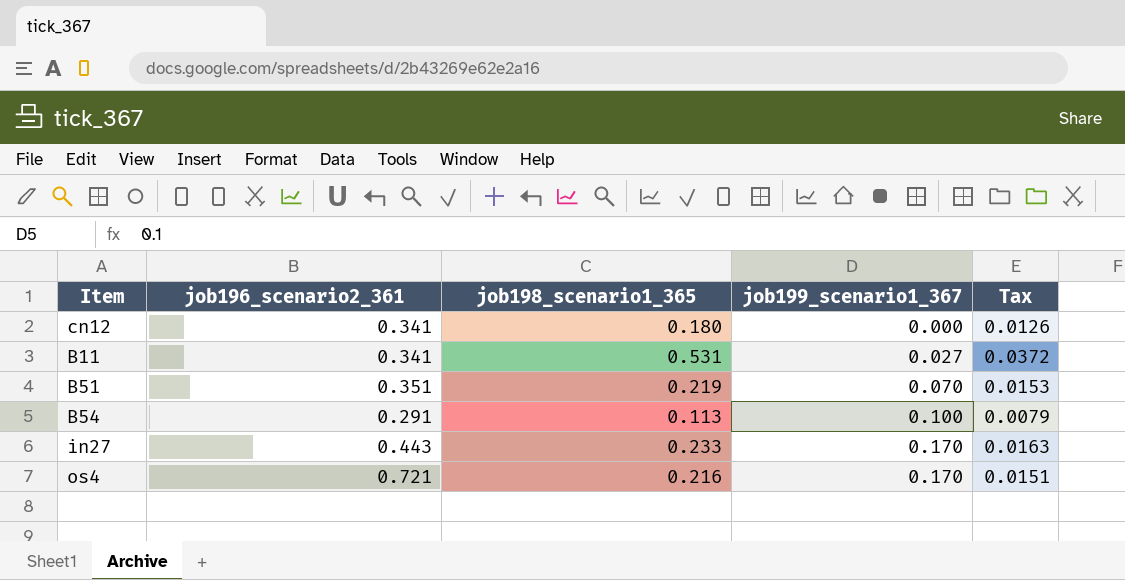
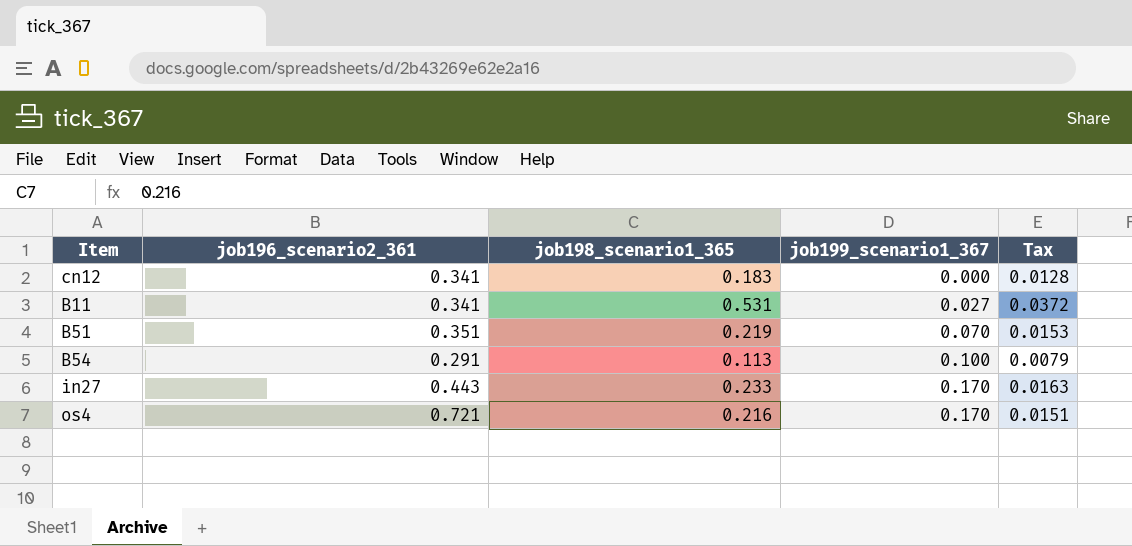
cn12 | job198_scenario1_365: 0.180 -> 0.183
cn12 | Tax: 0.0126 -> 0.0128

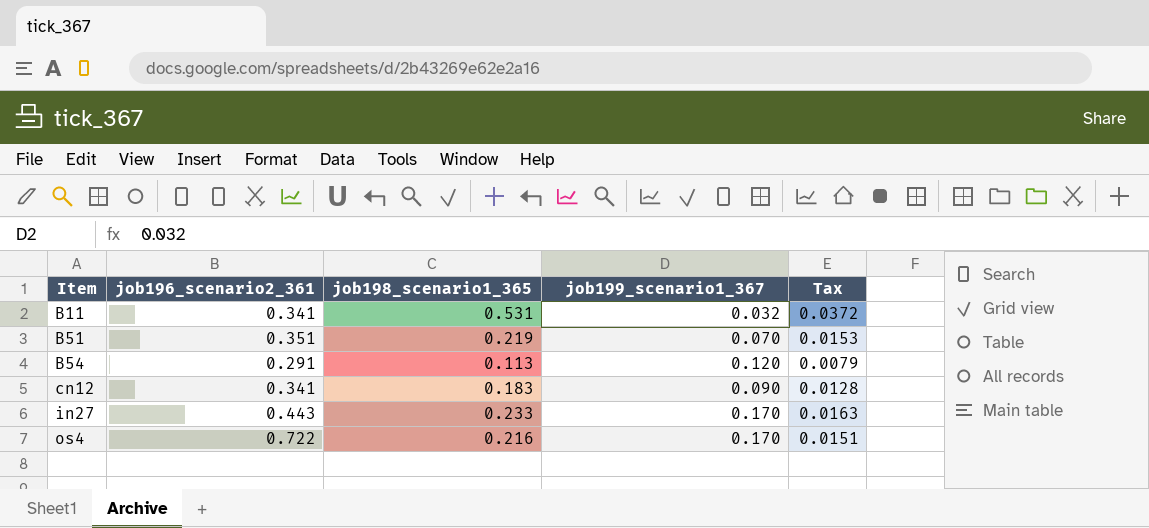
row order: job199_scenario1_367 ascending -> Item ascending
B11 | job199_scenario1_367: 0.027 -> 0.032
B54 | job199_scenario1_367: 0.100 -> 0.120
cn12 | job199_scenario1_367: 0.000 -> 0.090
os4 | job196_scenario2_361: 0.721 -> 0.722

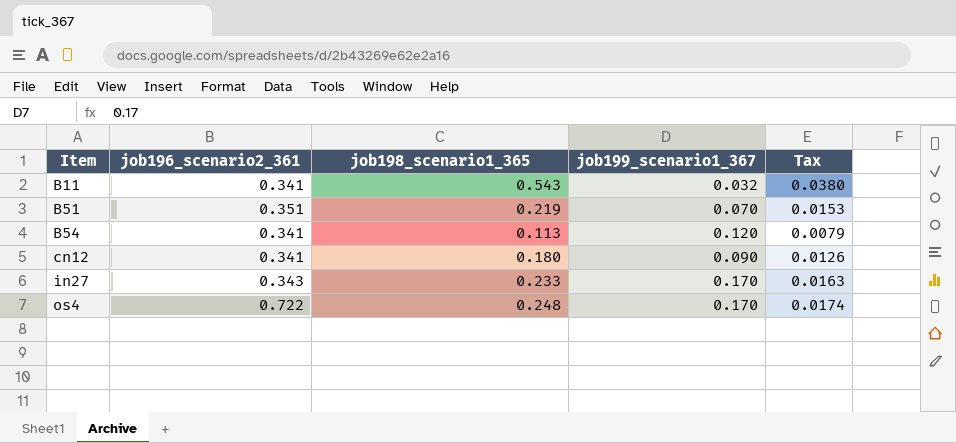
B11 | job198_scenario1_365: 0.531 -> 0.543
B11 | Tax: 0.0372 -> 0.0380
B54 | job196_scenario2_361: 0.291 -> 0.341
cn12 | job198_scenario1_365: 0.183 -> 0.180
cn12 | Tax: 0.0128 -> 0.0126
in27 | job196_scenario2_361: 0.443 -> 0.343
os4 | job198_scenario1_365: 0.216 -> 0.248
os4 | Tax: 0.0151 -> 0.0174

